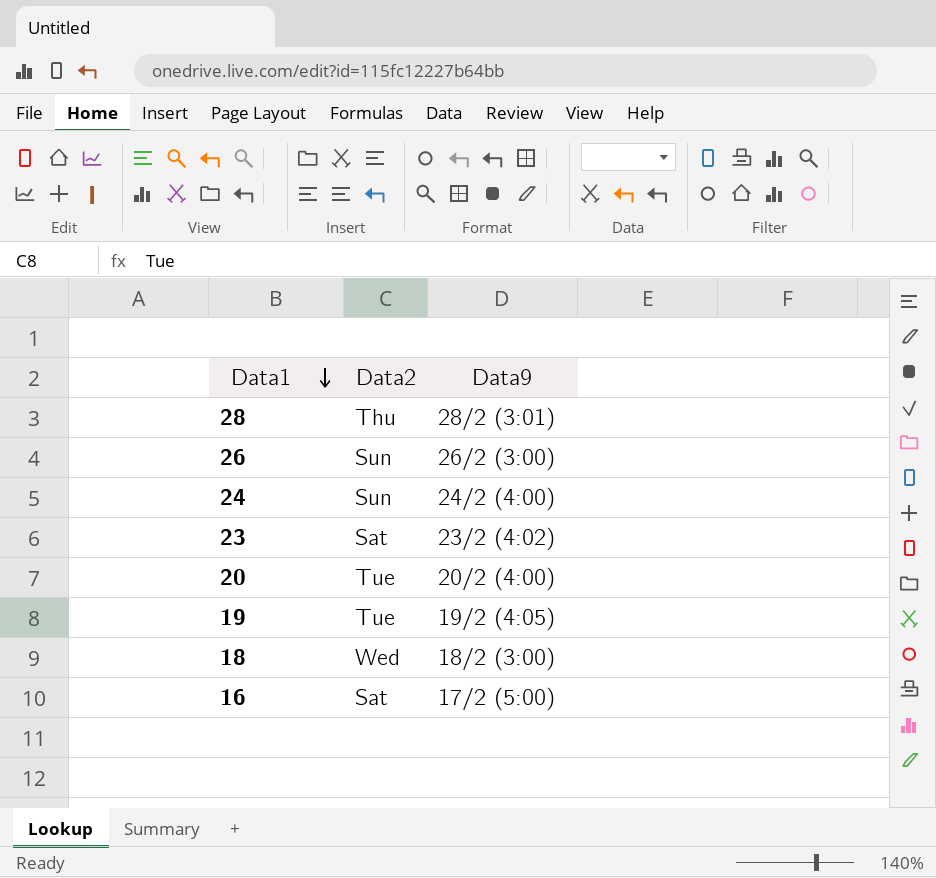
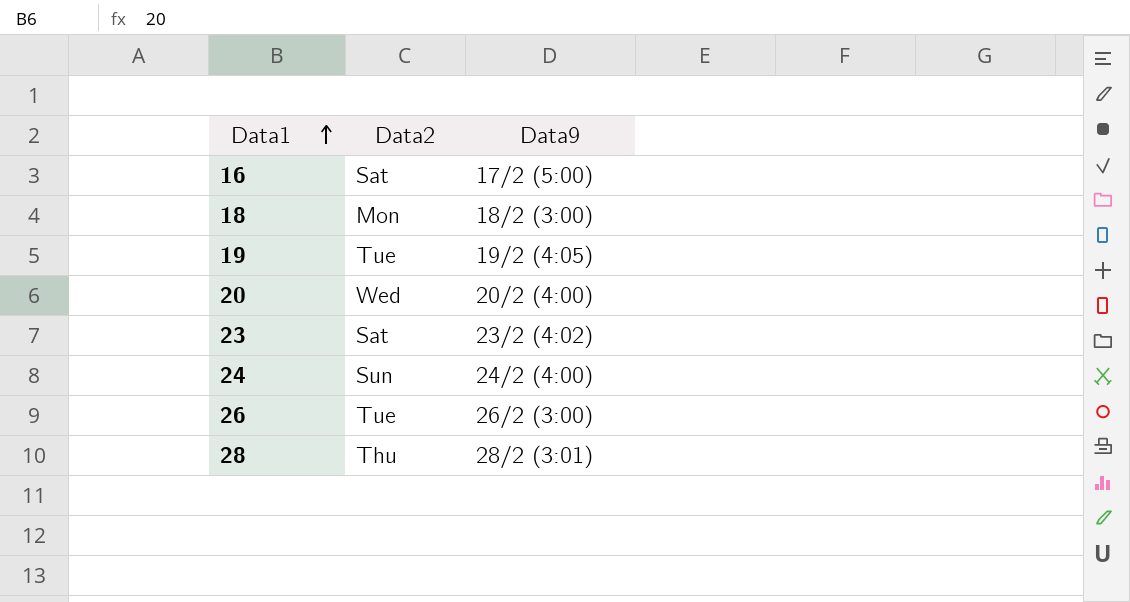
row order: Data1 descending -> Data1 ascending
18 | Data2: Wed -> Mon
20 | Data2: Tue -> Wed
26 | Data2: Sun -> Tue

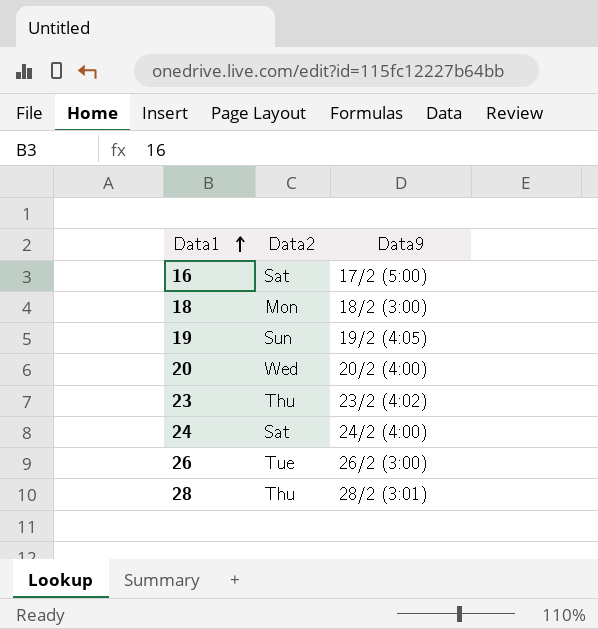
19 | Data2: Tue -> Sun
23 | Data2: Sat -> Thu
24 | Data2: Sun -> Sat

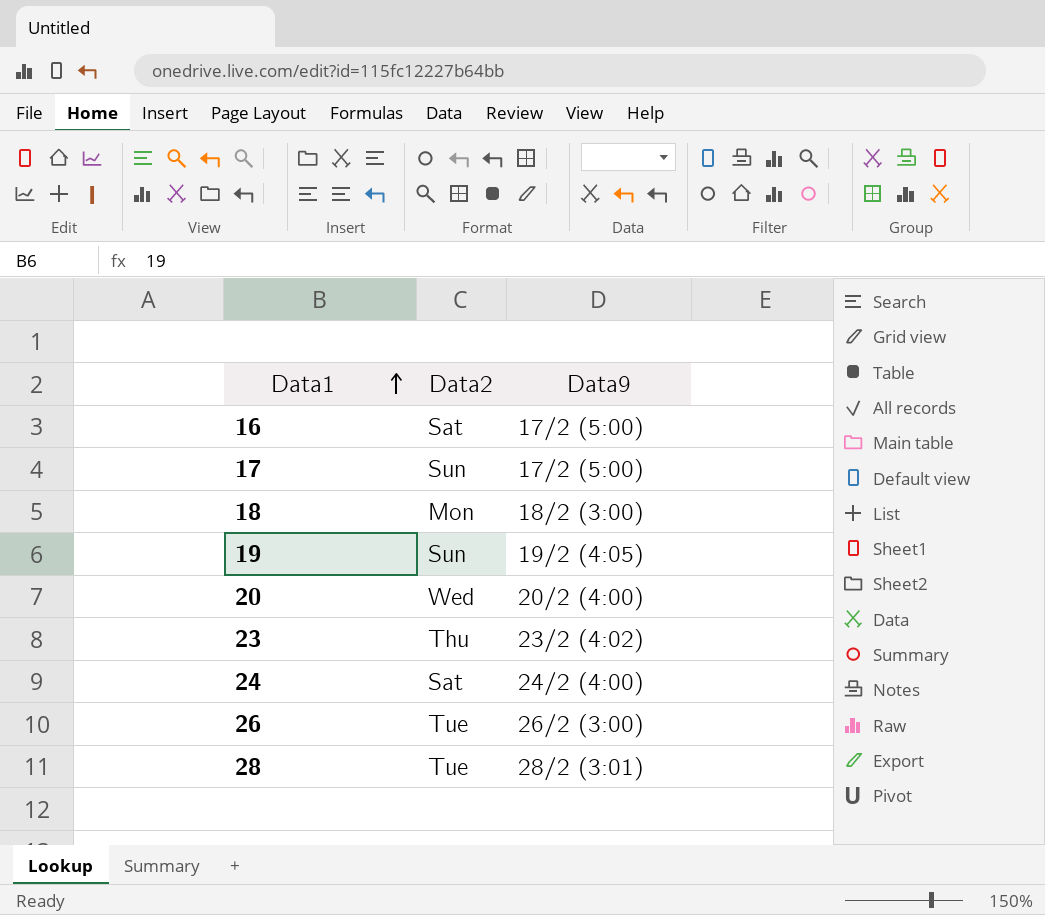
row 17: none -> Sun | 17/2 (5:00)
28 | Data2: Thu -> Tue

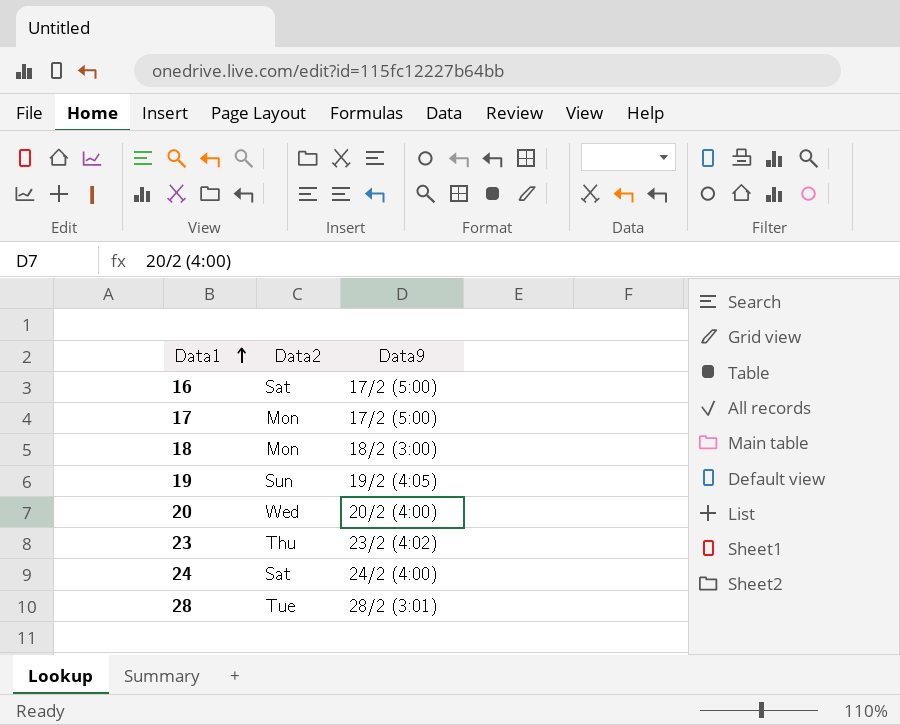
row 26: Tue | 26/2 (3:00) -> none
17 | Data2: Sun -> Mon

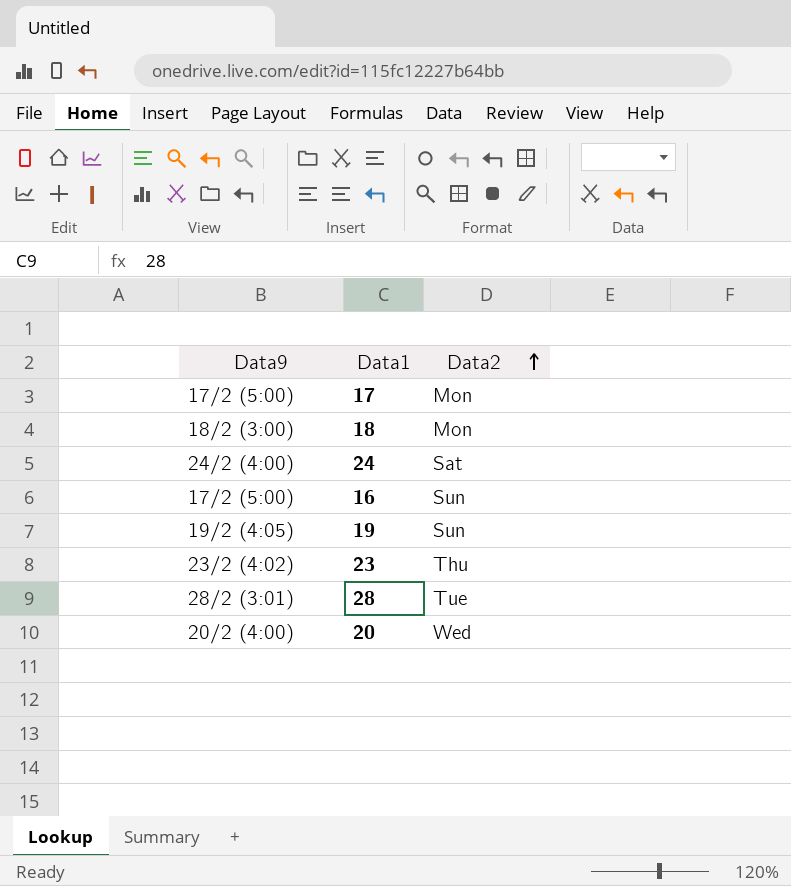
row order: Data1 ascending -> Data2 ascending
column Data9 | position: 3 -> 1
16 | Data2: Sat -> Sun

